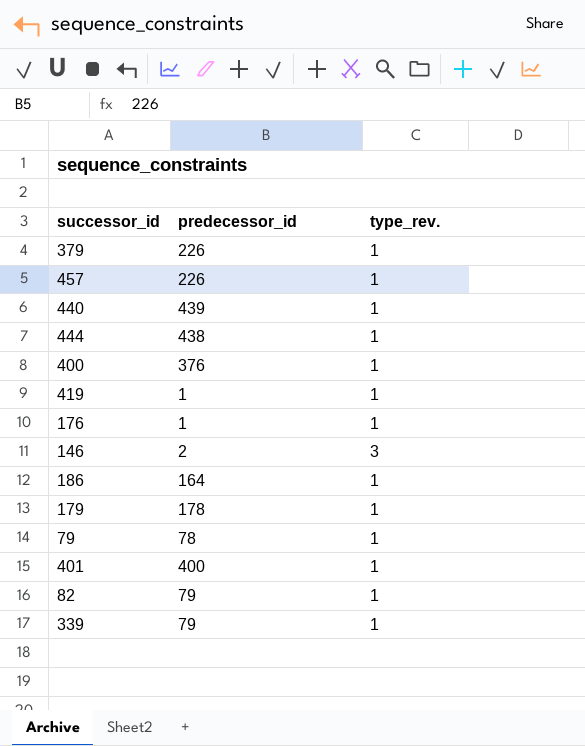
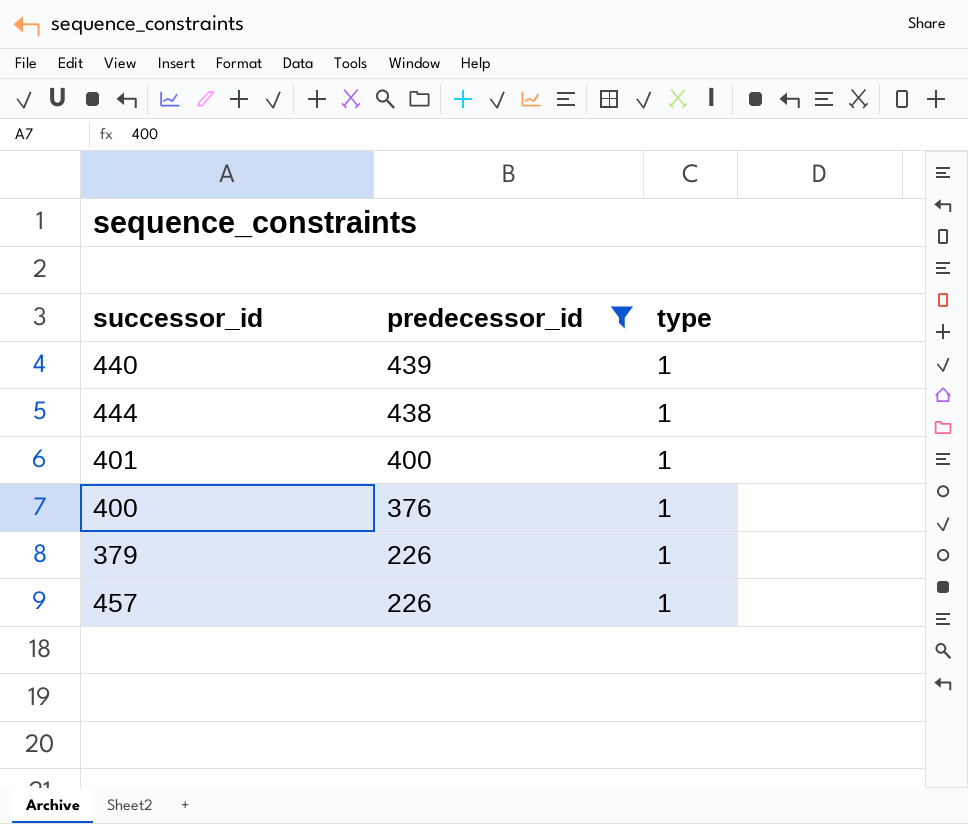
filter: none -> predecessor_id >= 226
row order: none -> predecessor_id descending
column name: type_rev. -> type

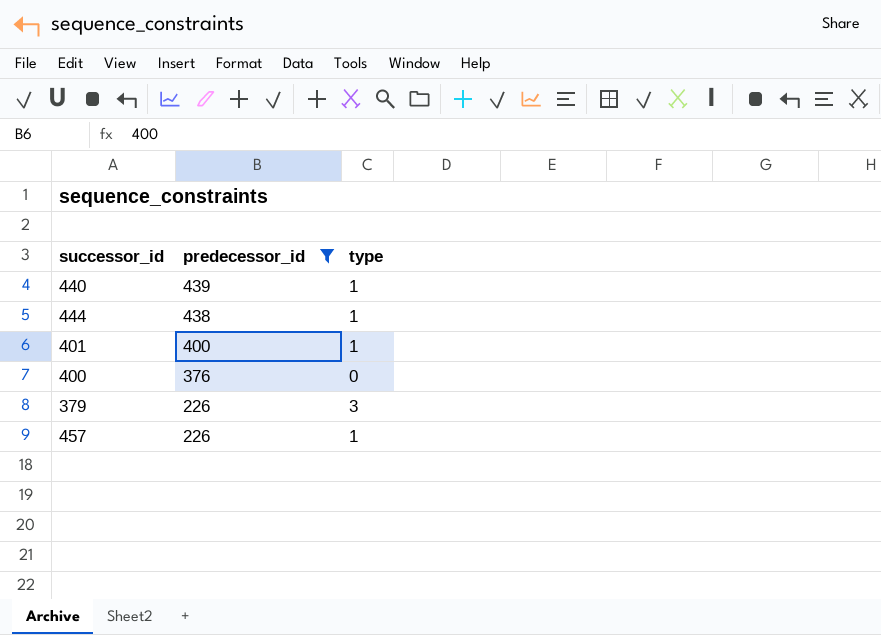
400 | type: 1 -> 0
379 | type: 1 -> 3

